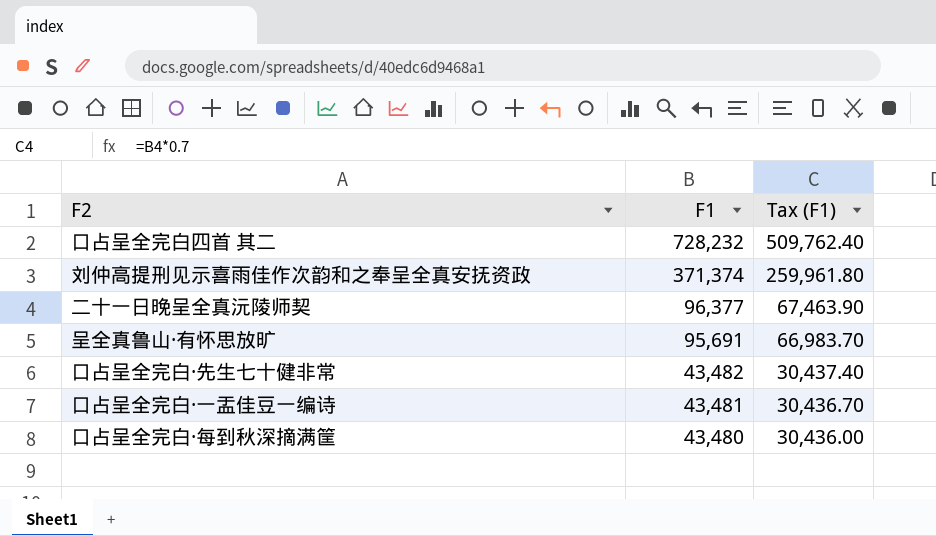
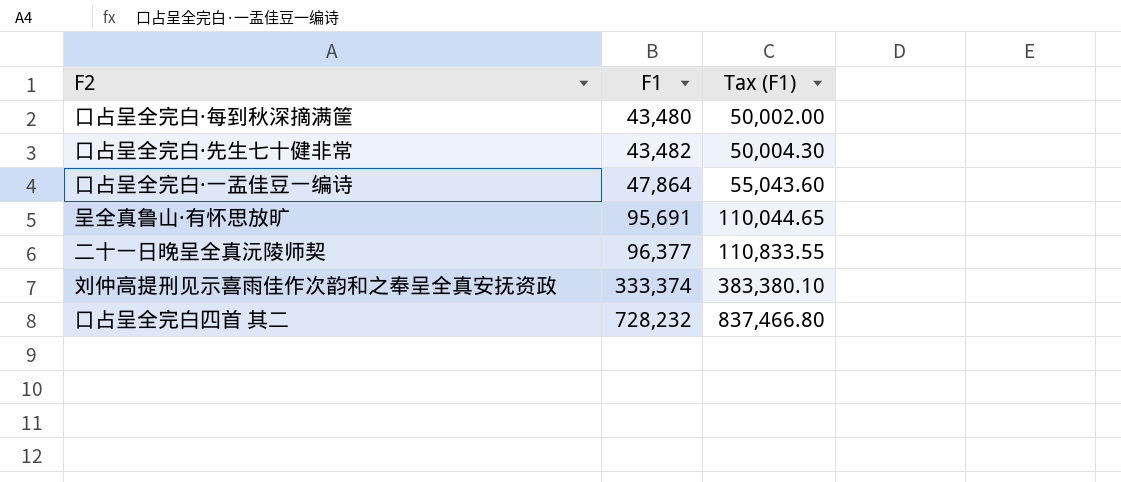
row order: F1 descending -> F1 ascending
column Tax (F1) | formula: [F1] * 0.7 -> [F1] * 1.15
口占呈全完白·一盂佳豆一编诗 | F1: 43,481 -> 47,864
刘仲高提刑见示喜雨佳作次韵和之奉呈全真安抚资政 | F1: 371,374 -> 333,374

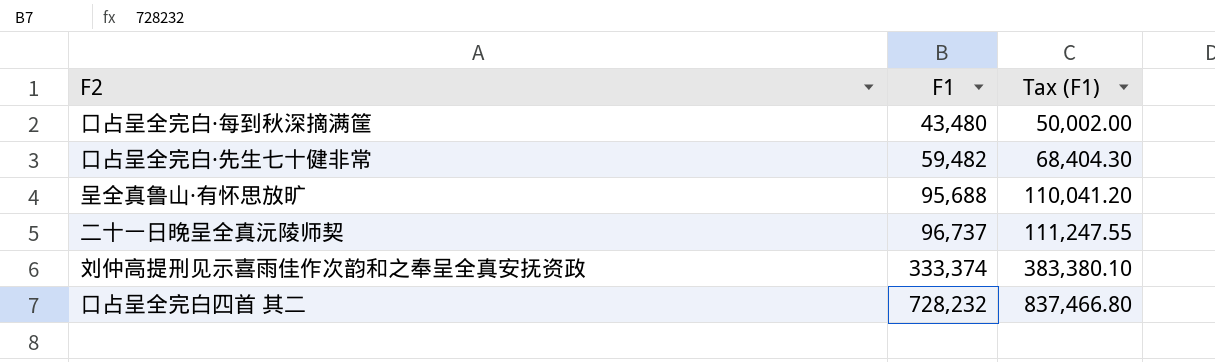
row 口占呈全完白·一盂佳豆一编诗: 47,864 | 55,043.60 -> none
口占呈全完白·先生七十健非常 | F1: 43,482 -> 59,482
口占呈全完白·先生七十健非常 | Tax (F1): 50,004.30 -> 68,404.30
呈全真鲁山·有怀思放旷 | F1: 95,691 -> 95,688
呈全真鲁山·有怀思放旷 | Tax (F1): 110,044.65 -> 110,041.20
二十一日晚呈全真沅陵师契 | F1: 96,377 -> 96,737
二十一日晚呈全真沅陵师契 | Tax (F1): 110,833.55 -> 111,247.55

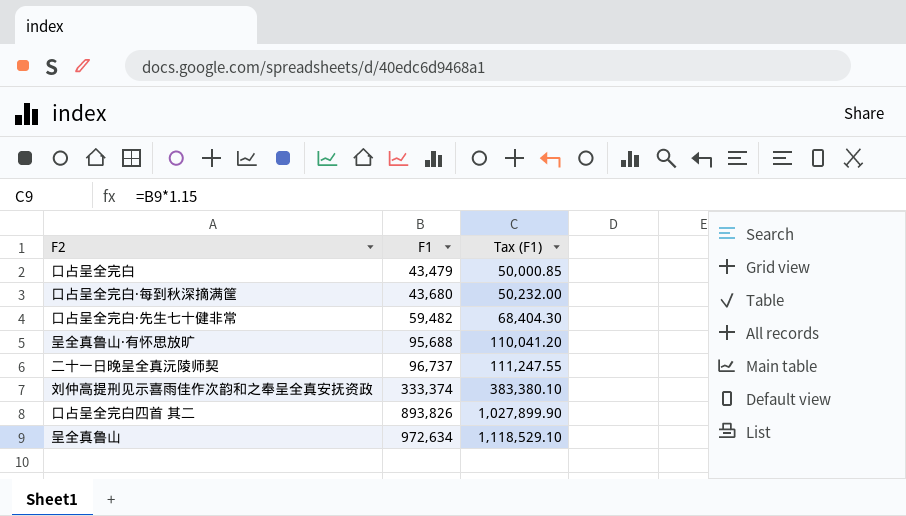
row 口占呈全完白: none -> 43,479 | 50,000.85
口占呈全完白·每到秋深摘满筐 | F1: 43,480 -> 43,680
口占呈全完白·每到秋深摘满筐 | Tax (F1): 50,002.00 -> 50,232.00
口占呈全完白四首 其二 | F1: 728,232 -> 893,826
口占呈全完白四首 其二 | Tax (F1): 837,466.80 -> 1,027,899.90
row 呈全真鲁山: none -> 972,634 | 1,118,529.10

